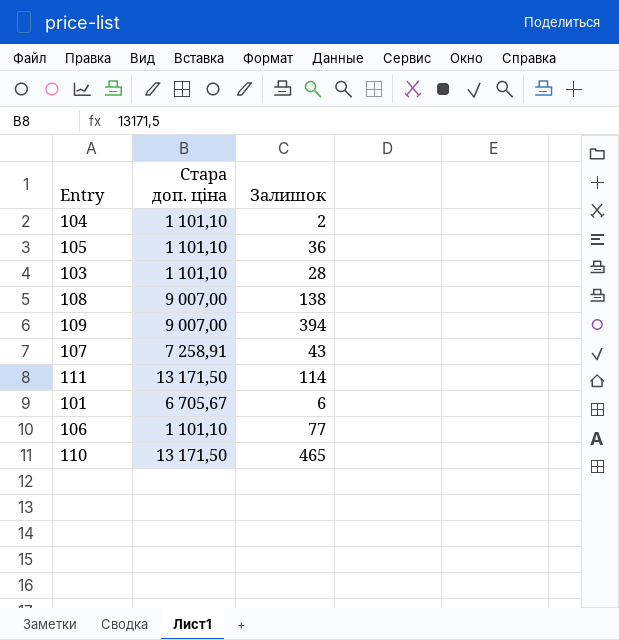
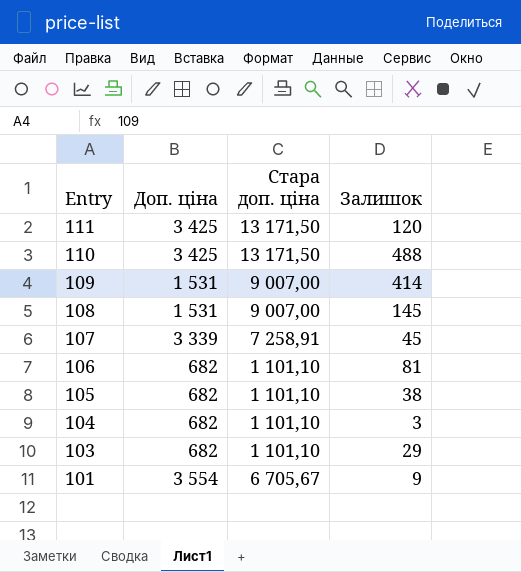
row order: none -> Entry descending
column Доп. ціна | position: none -> 2
111 | Залишок: 114 -> 120
110 | Залишок: 465 -> 488
109 | Залишок: 394 -> 414
108 | Залишок: 138 -> 145
107 | Залишок: 43 -> 45
106 | Залишок: 77 -> 81
105 | Залишок: 36 -> 38
104 | Залишок: 2 -> 3
103 | Залишок: 28 -> 29
101 | Залишок: 6 -> 9

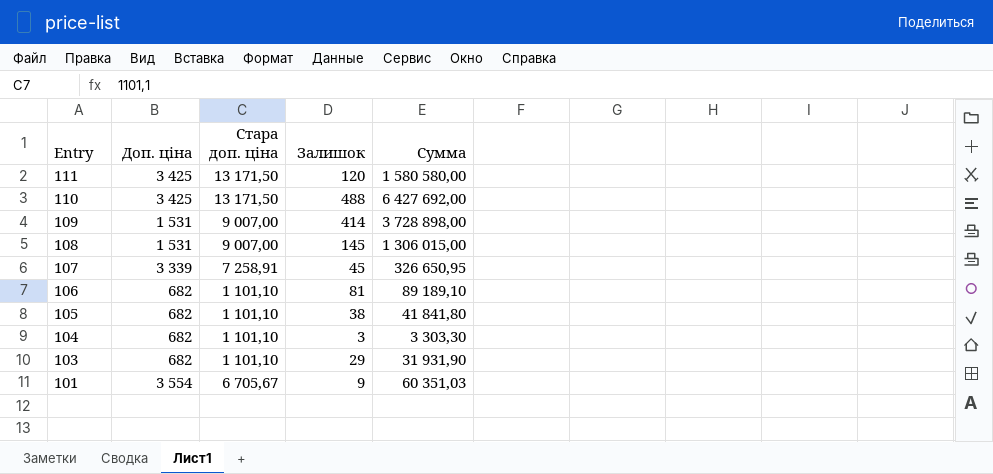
column Сумма | formula: none -> [Стара доп. ціна] * [Залишок]

